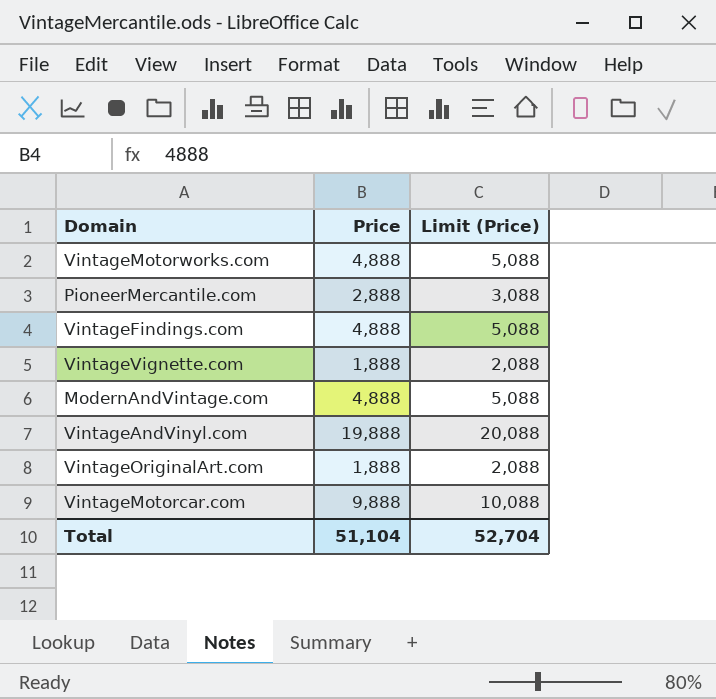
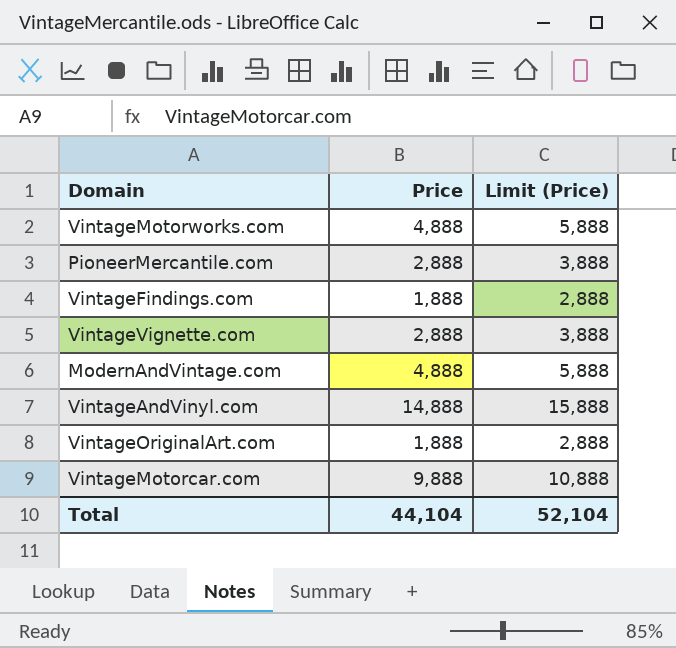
column Limit (Price) | formula: [Price] + 200 -> [Price] + 1000
VintageFindings.com | Price: 4,888 -> 1,888
VintageVignette.com | Price: 1,888 -> 2,888
VintageAndVinyl.com | Price: 19,888 -> 14,888
Total | Price: 51,104 -> 44,104
Total | Limit (Price): 52,704 -> 52,104

